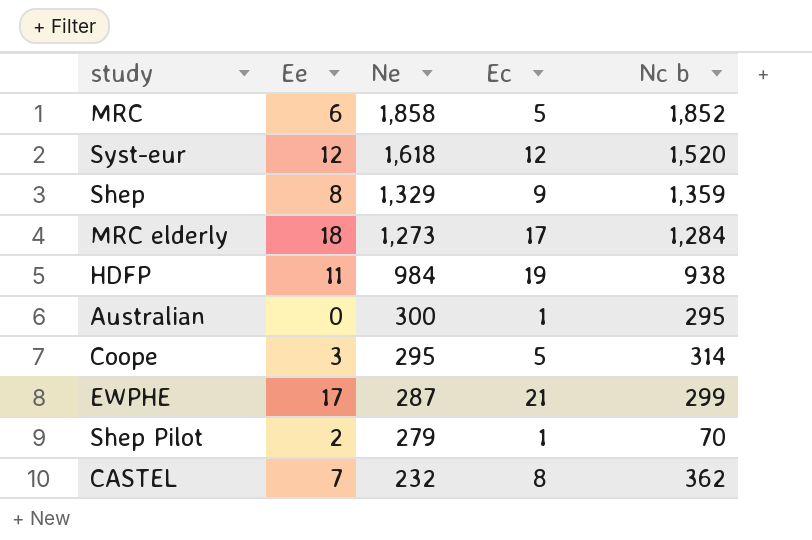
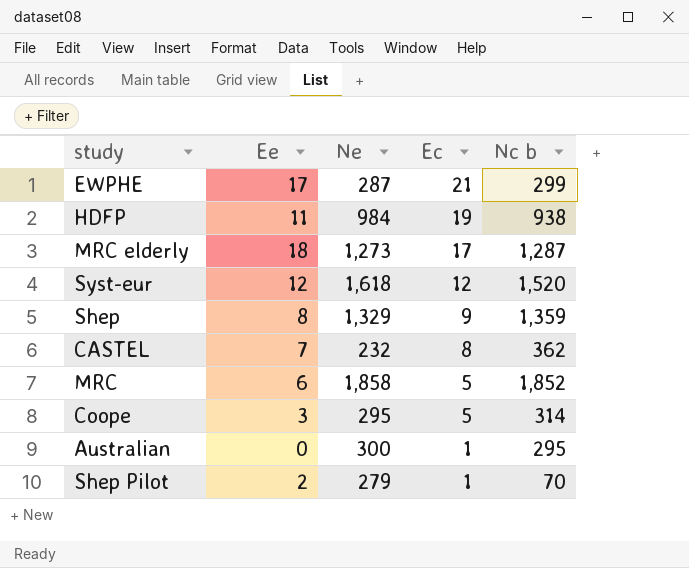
row order: Ne descending -> Ec descending
MRC elderly | Nc b: 1,284 -> 1,287

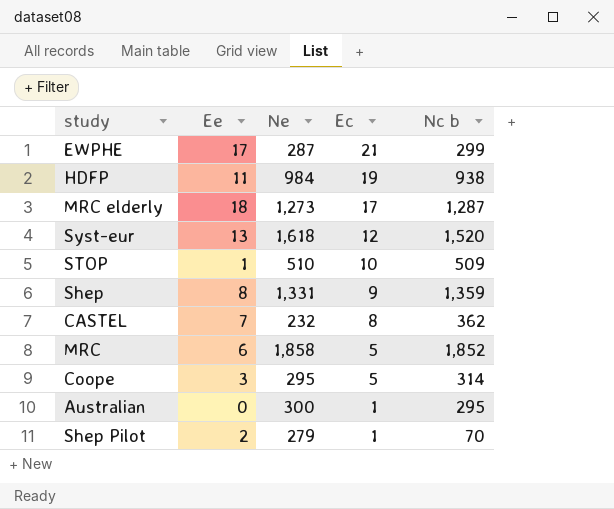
Syst-eur | Ee: 12 -> 13
row STOP: none -> 1 | 510 | 10 | 509
Shep | Ne: 1,329 -> 1,331

